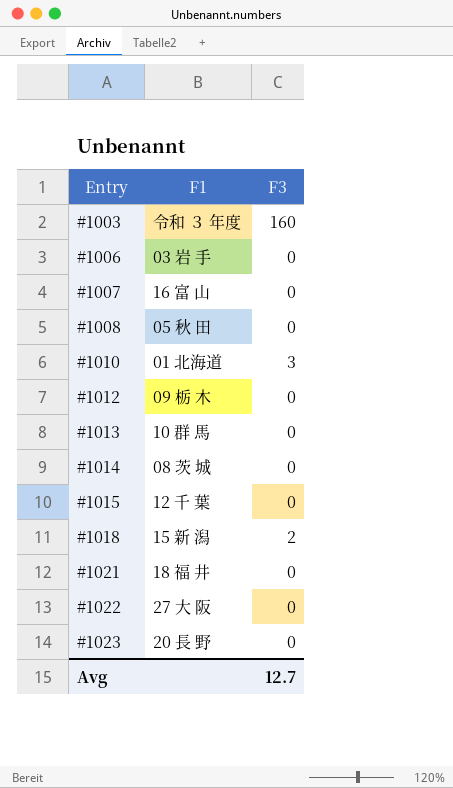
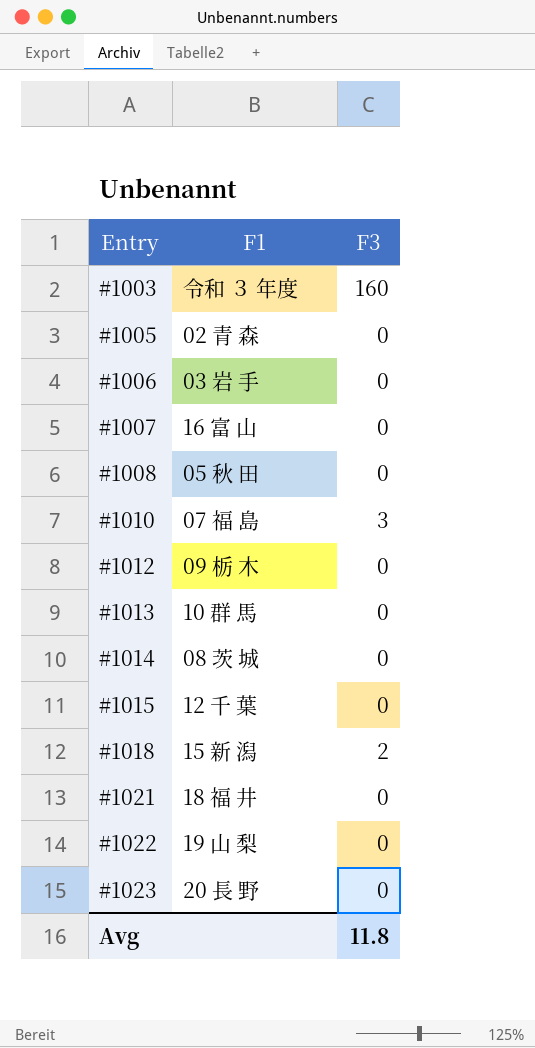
row #1005: none -> 02 青 森 | 0
#1010 | F1: 01 北海道 -> 07 福 島
#1022 | F1: 27 大 阪 -> 19 山 梨
Avg | F3: 12.7 -> 11.8

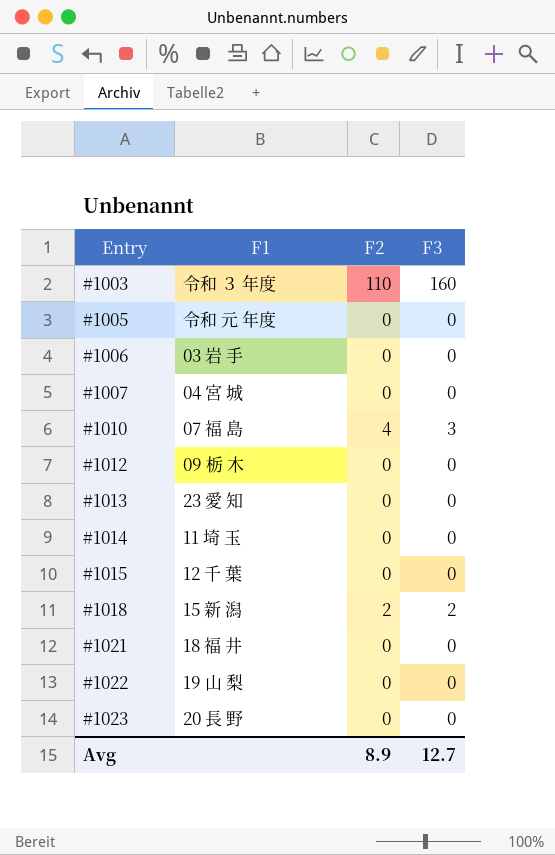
column F2 | position: none -> 3
row #1008: 05 秋 田 | 0 -> none
#1005 | F1: 02 青 森 -> 令和 元 年度
#1007 | F1: 16 富 山 -> 04 宮 城
#1013 | F1: 10 群 馬 -> 23 愛 知
#1014 | F1: 08 茨 城 -> 11 埼 玉
Avg | F3: 11.8 -> 12.7

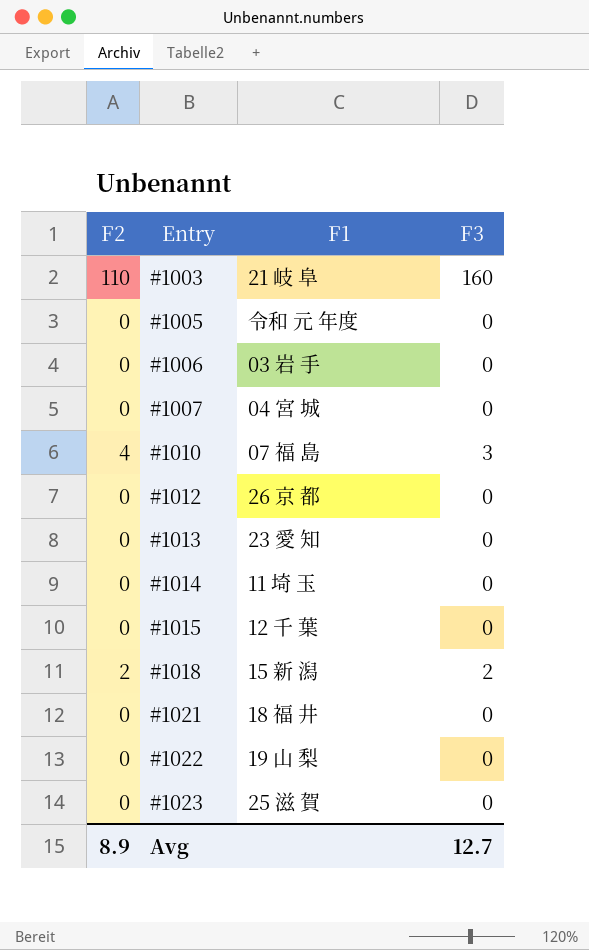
column F2 | position: 3 -> 1
#1003 | F1: 令和 ３ 年度 -> 21 岐 阜
#1012 | F1: 09 栃 木 -> 26 京 都
#1023 | F1: 20 長 野 -> 25 滋 賀

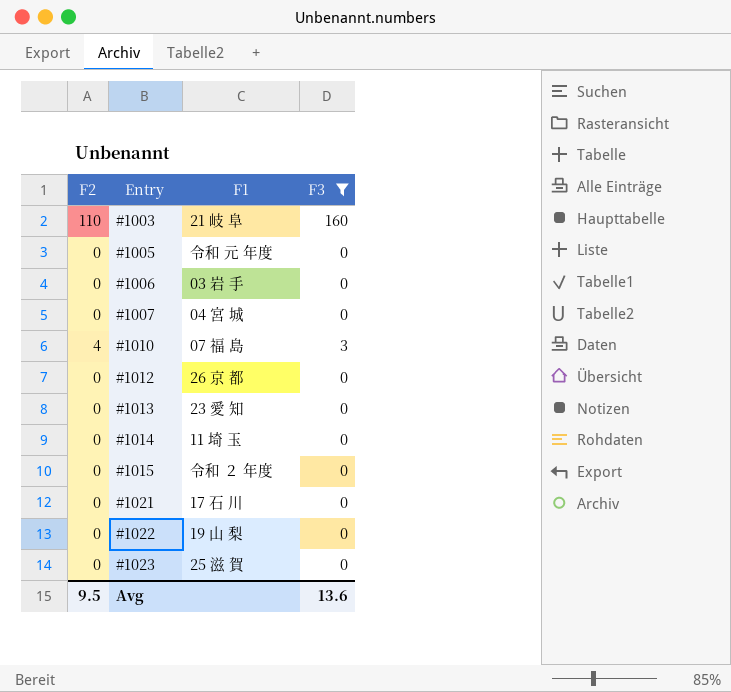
filter: none -> F3 != 2
#1015 | F1: 12 千 葉 -> 令和 ２ 年度
#1021 | F1: 18 福 井 -> 17 石 川
Avg | F2: 8.9 -> 9.5
Avg | F3: 12.7 -> 13.6

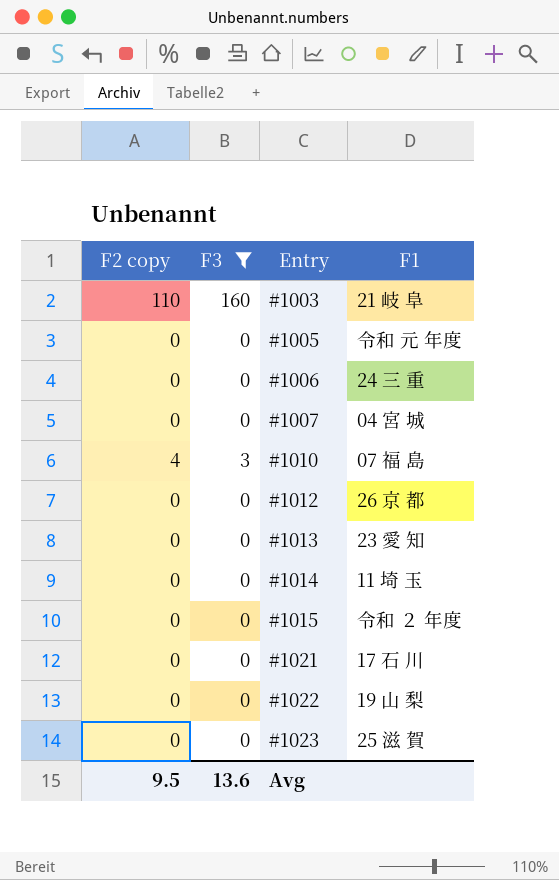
column name: F2 -> F2 copy
column F3 | position: 4 -> 2
#1006 | F1: 03 岩 手 -> 24 三 重

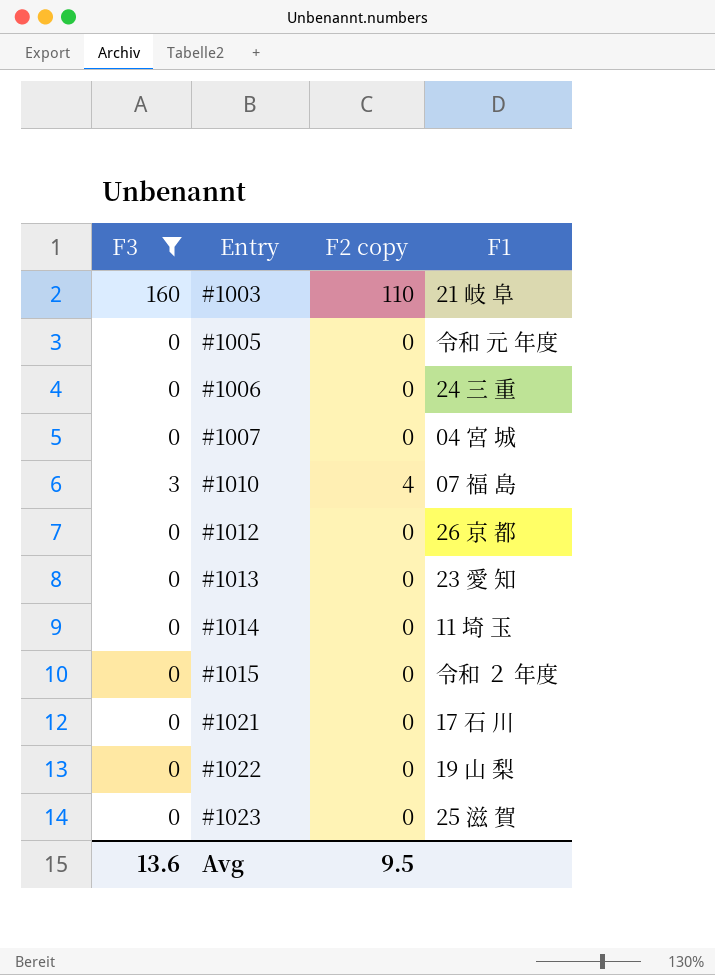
column F2 copy | position: 1 -> 3

